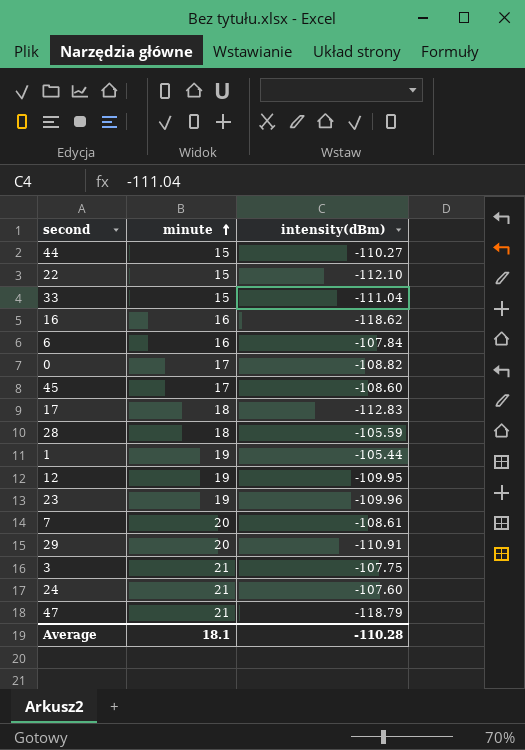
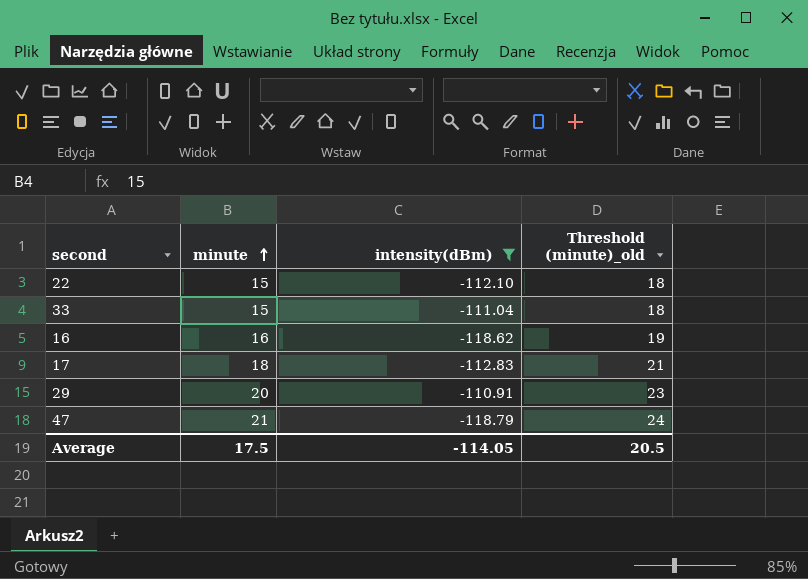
filter: none -> intensity(dBm) <= -110.91
column Threshold (minute)_old | formula: none -> [minute] + 3
Average | minute: 18.1 -> 17.5
Average | intensity(dBm): -110.28 -> -114.05

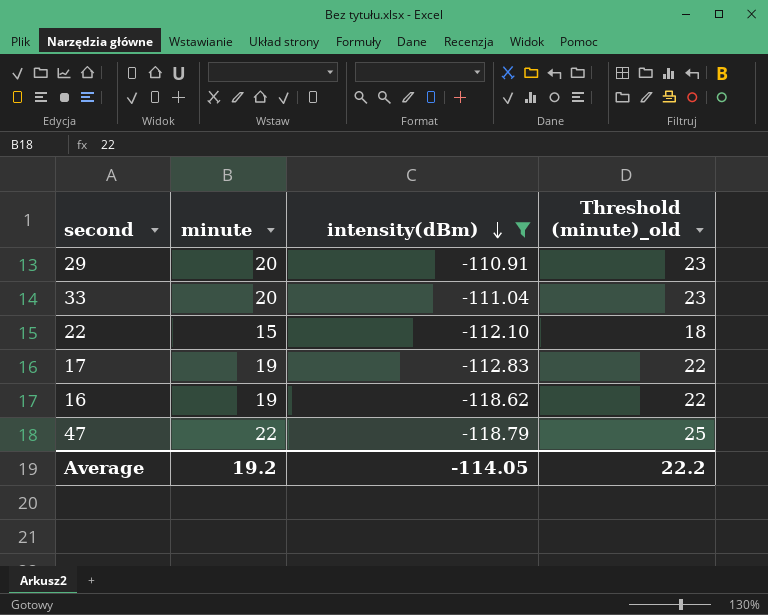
row order: minute ascending -> intensity(dBm) descending
33 | minute: 15 -> 20
33 | Threshold (minute)_old: 18 -> 23
17 | minute: 18 -> 19
17 | Threshold (minute)_old: 21 -> 22
16 | minute: 16 -> 19
16 | Threshold (minute)_old: 19 -> 22
47 | minute: 21 -> 22
47 | Threshold (minute)_old: 24 -> 25
Average | minute: 17.5 -> 19.2
Average | Threshold (minute)_old: 20.5 -> 22.2

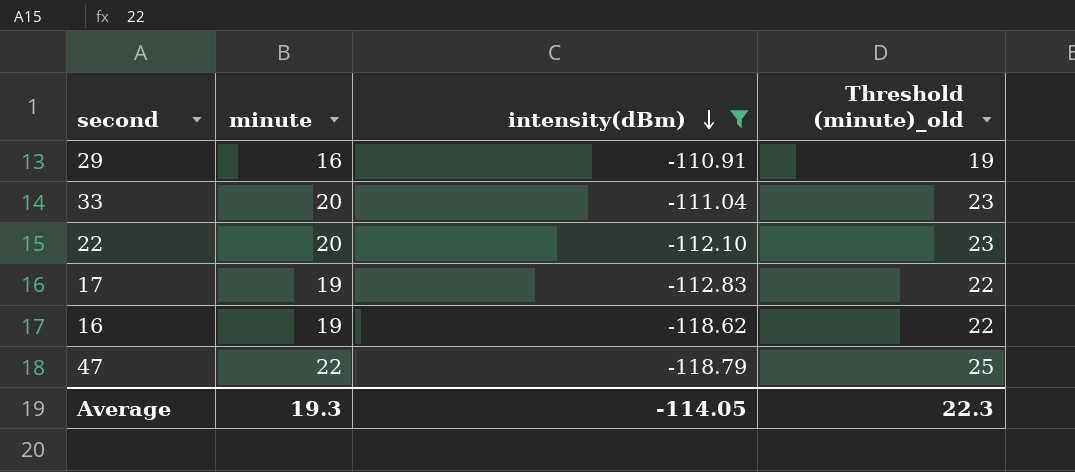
29 | minute: 20 -> 16
29 | Threshold (minute)_old: 23 -> 19
22 | minute: 15 -> 20
22 | Threshold (minute)_old: 18 -> 23
Average | minute: 19.2 -> 19.3
Average | Threshold (minute)_old: 22.2 -> 22.3

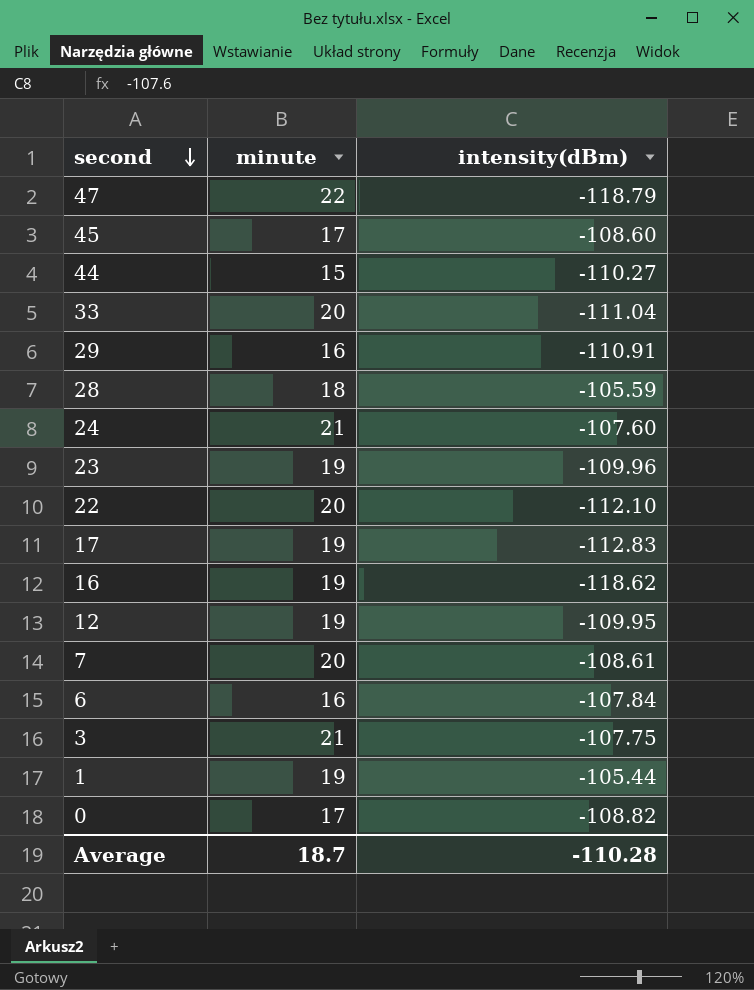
filter: intensity(dBm) <= -110.91 -> none
row order: intensity(dBm) descending -> second descending
column Threshold (minute)_old | formula: [minute] + 3 -> none
Average | minute: 19.3 -> 18.7
Average | intensity(dBm): -114.05 -> -110.28

